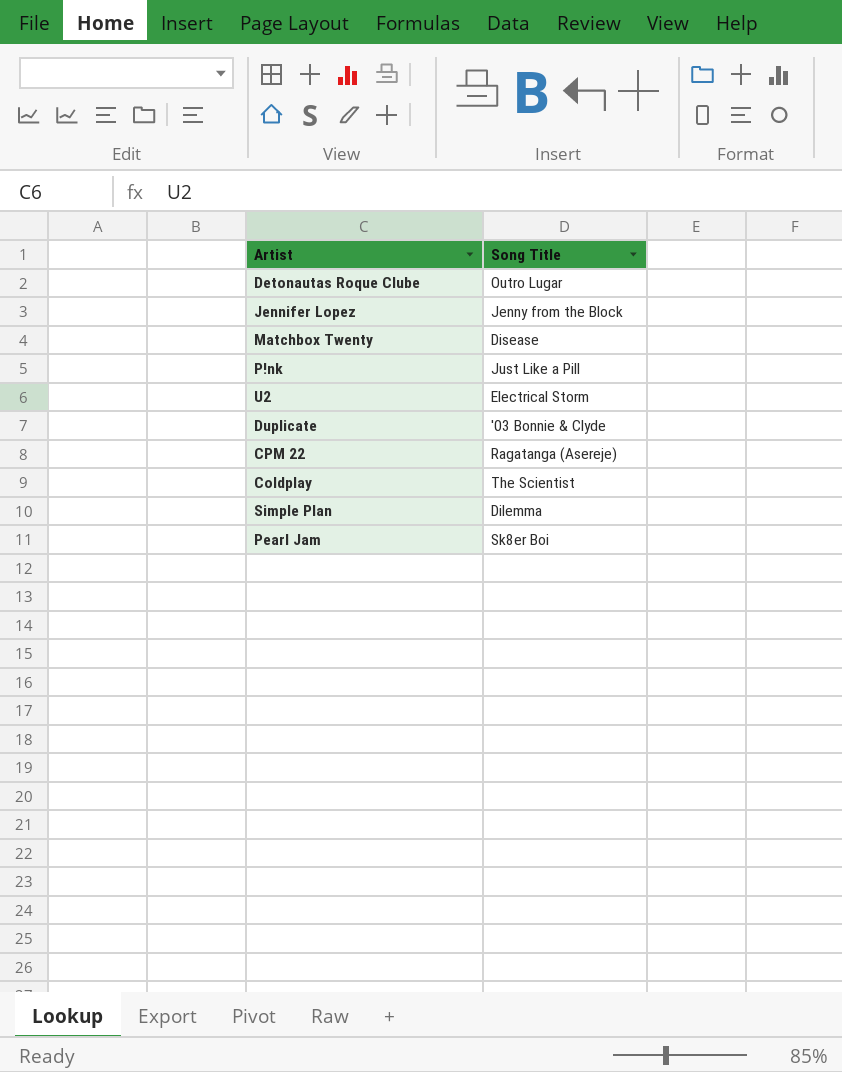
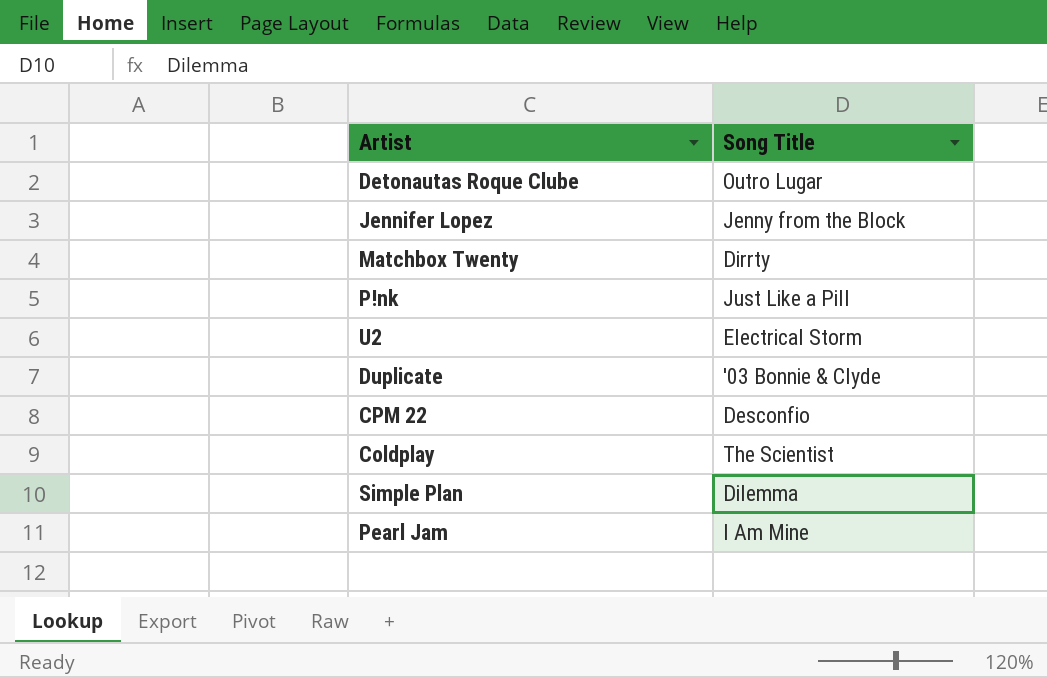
Matchbox Twenty | Song Title: Disease -> Dirrty
CPM 22 | Song Title: Ragatanga (Asereje) -> Desconfio
Pearl Jam | Song Title: Sk8er Boi -> I Am Mine

